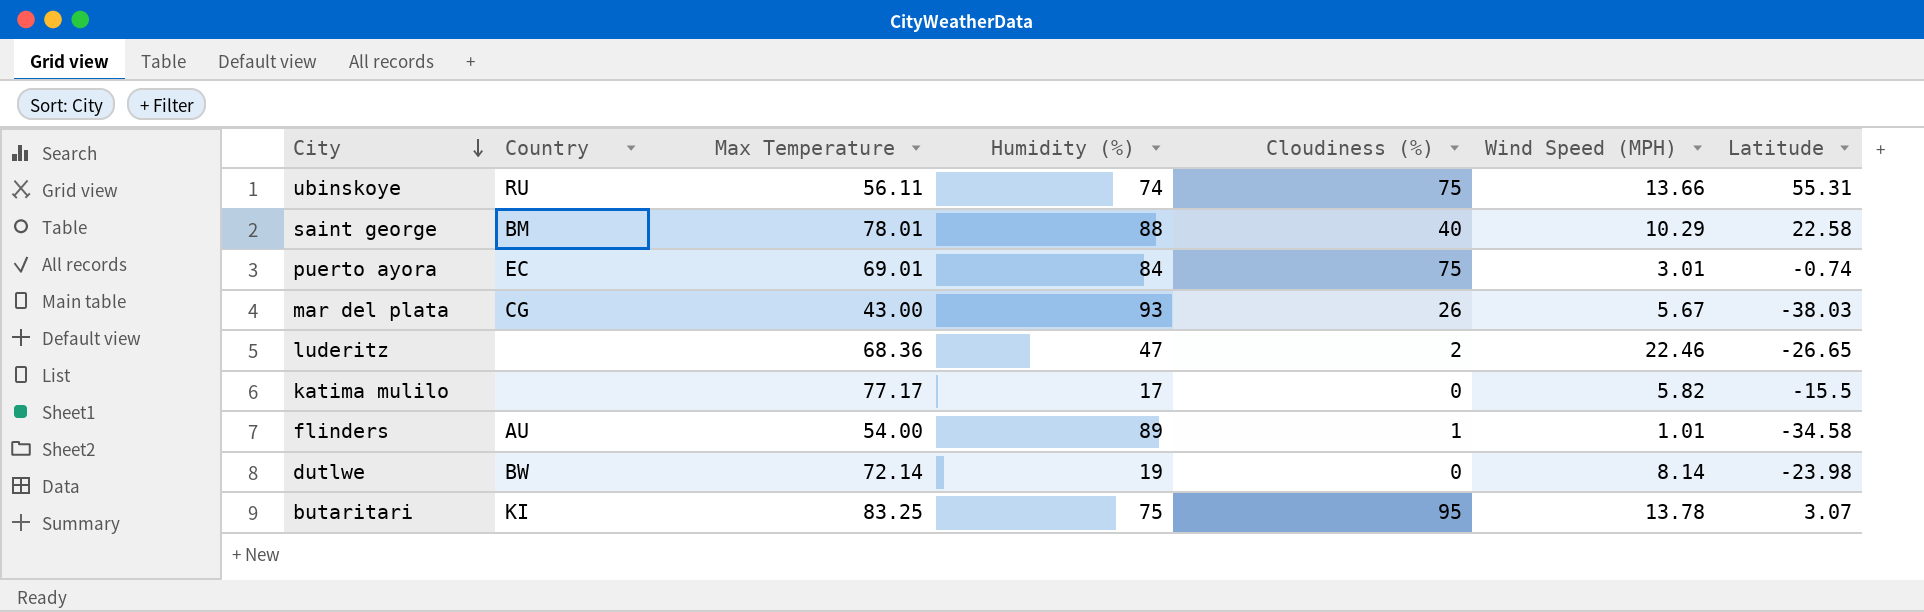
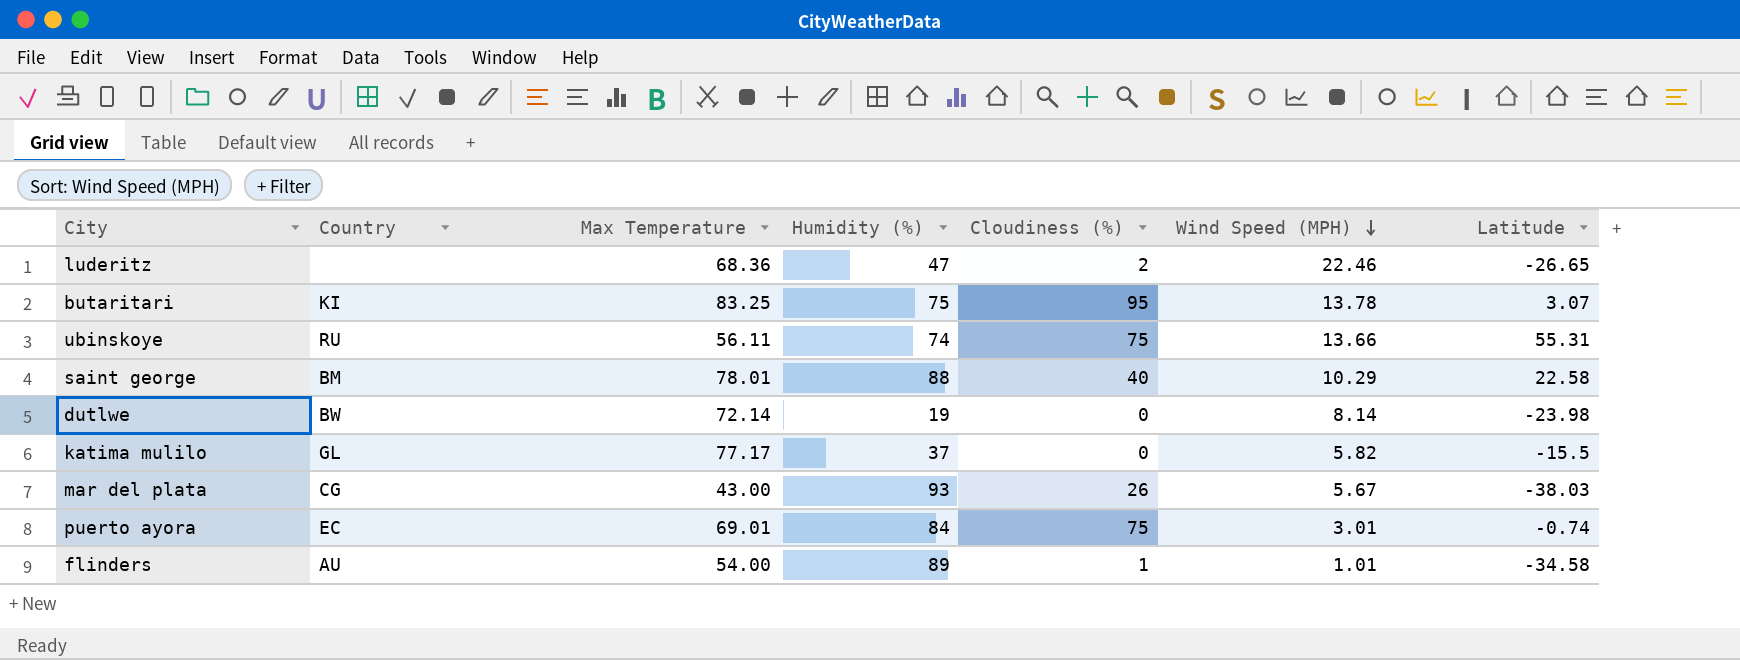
row order: City descending -> Wind Speed (MPH) descending
katima mulilo | Country: none -> GL
katima mulilo | Humidity (%): 17 -> 37

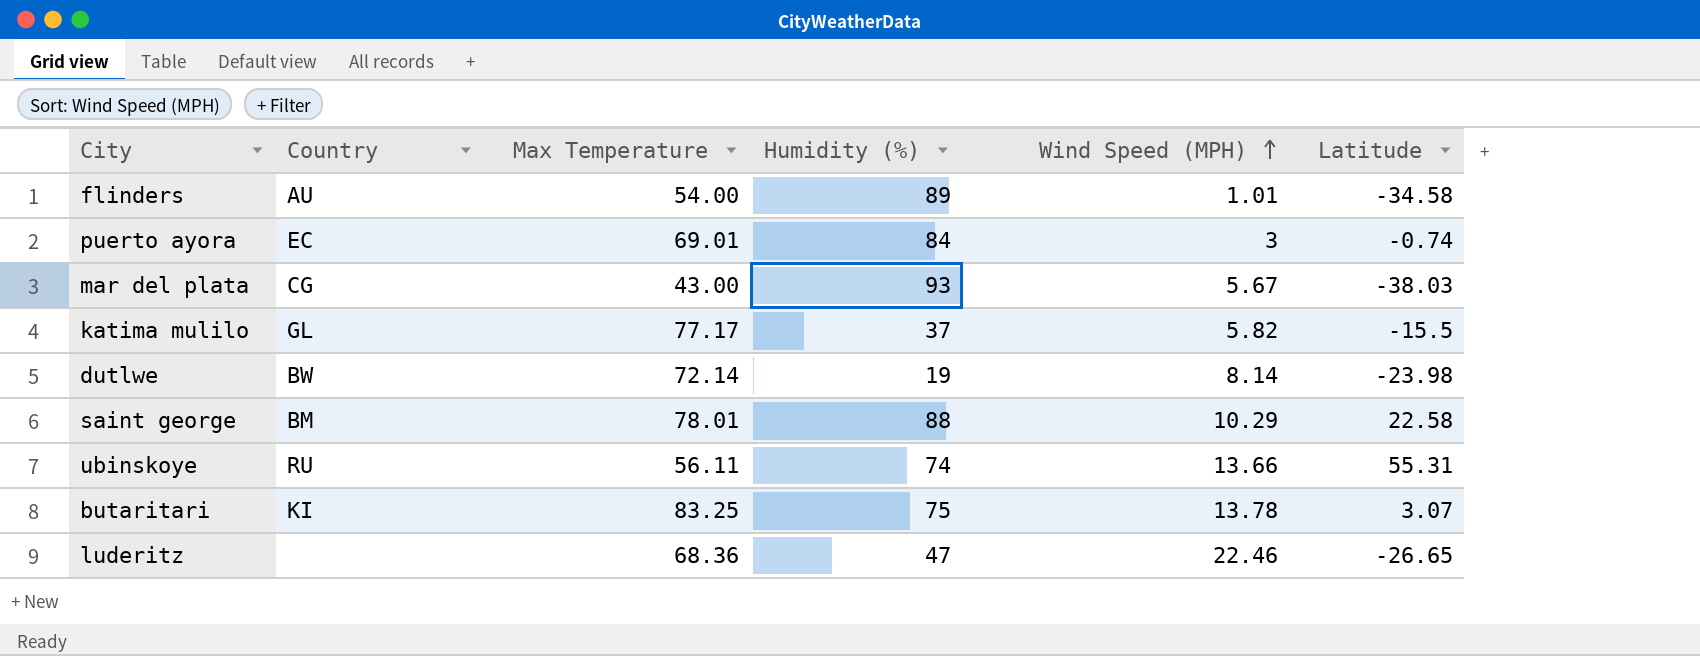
row order: Wind Speed (MPH) descending -> Wind Speed (MPH) ascending
column Cloudiness (%) | position: 5 -> none
puerto ayora | Wind Speed (MPH): 3.01 -> 3

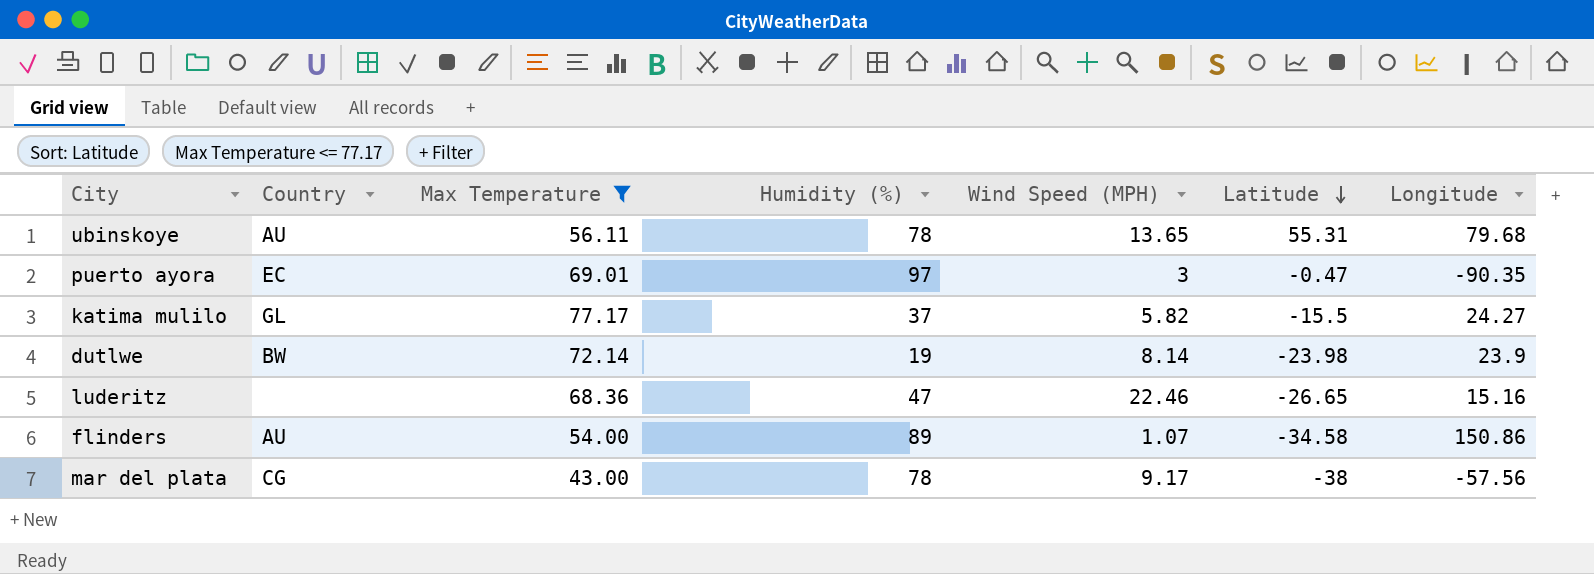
filter: none -> Max Temperature <= 77.17
row order: Wind Speed (MPH) ascending -> Latitude descending
column Longitude | position: none -> 7
ubinskoye | Country: RU -> AU
ubinskoye | Humidity (%): 74 -> 78
ubinskoye | Wind Speed (MPH): 13.66 -> 13.65
puerto ayora | Humidity (%): 84 -> 97
puerto ayora | Latitude: -0.74 -> -0.47
flinders | Wind Speed (MPH): 1.01 -> 1.07
mar del plata | Humidity (%): 93 -> 78
mar del plata | Wind Speed (MPH): 5.67 -> 9.17
mar del plata | Latitude: -38.03 -> -38

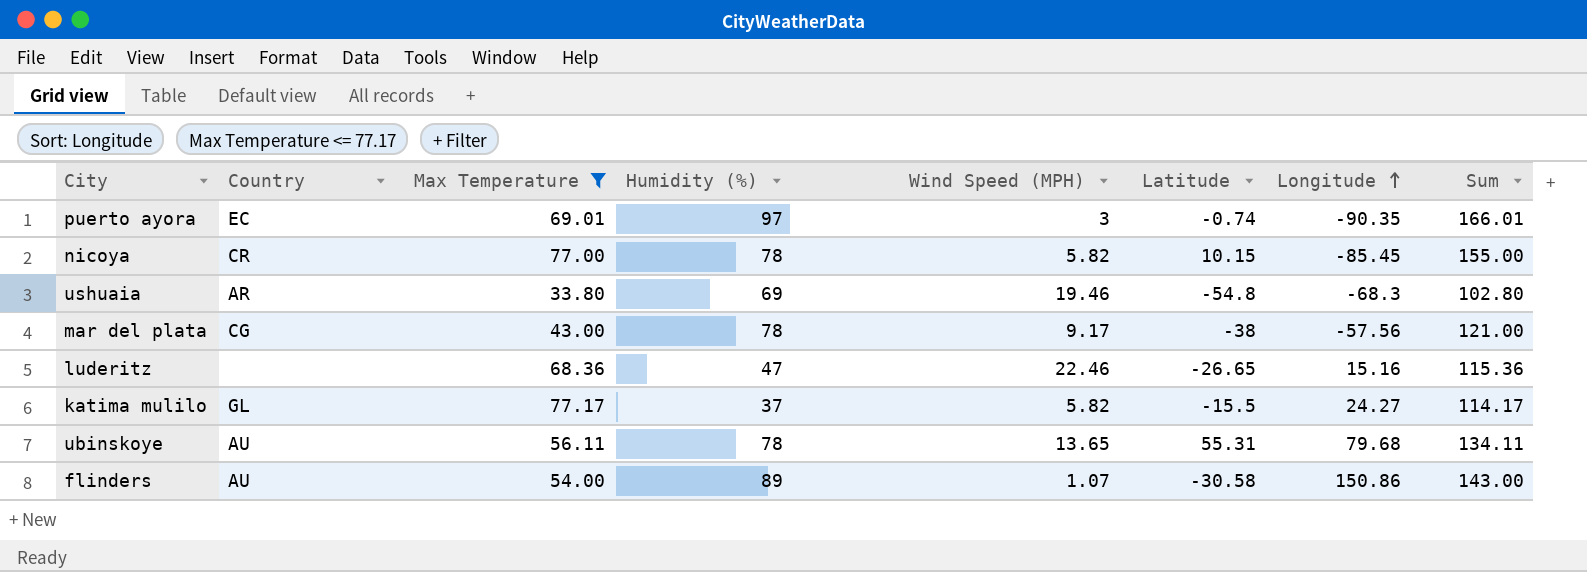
row order: Latitude descending -> Longitude ascending
column Sum | formula: none -> [Max Temperature] + [Humidity (%)]
row dutlwe: BW | 72.14 | 19 | 8.14 | -23.98 | 23.9 -> none
puerto ayora | Latitude: -0.47 -> -0.74
row nicoya: none -> CR | 77.00 | 78 | 5.82 | 10.15 | -85.45 | 155.00
row ushuaia: none -> AR | 33.80 | 69 | 19.46 | -54.8 | -68.3 | 102.80
flinders | Latitude: -34.58 -> -30.58

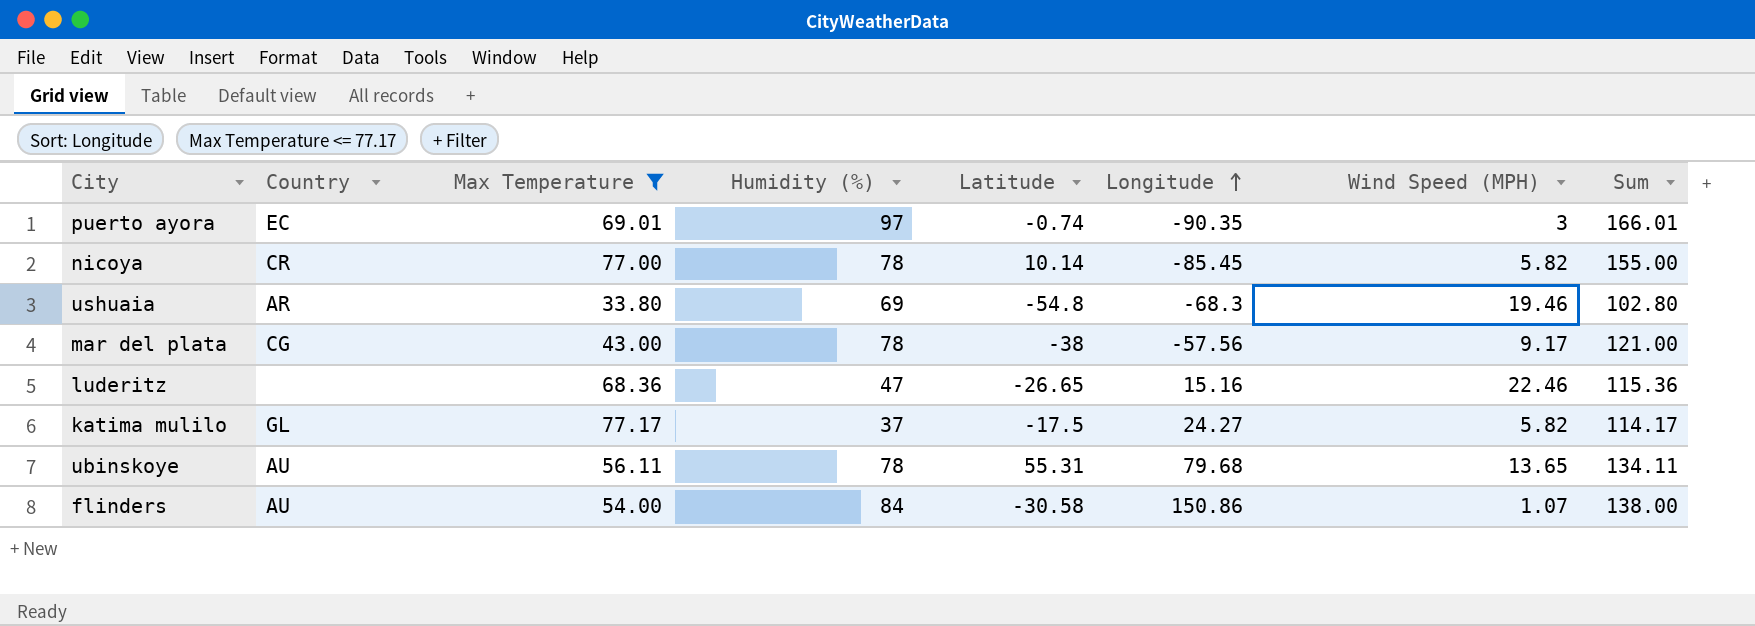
column Wind Speed (MPH) | position: 5 -> 7
nicoya | Latitude: 10.15 -> 10.14
katima mulilo | Latitude: -15.5 -> -17.5
flinders | Humidity (%): 89 -> 84
flinders | Sum: 143.00 -> 138.00

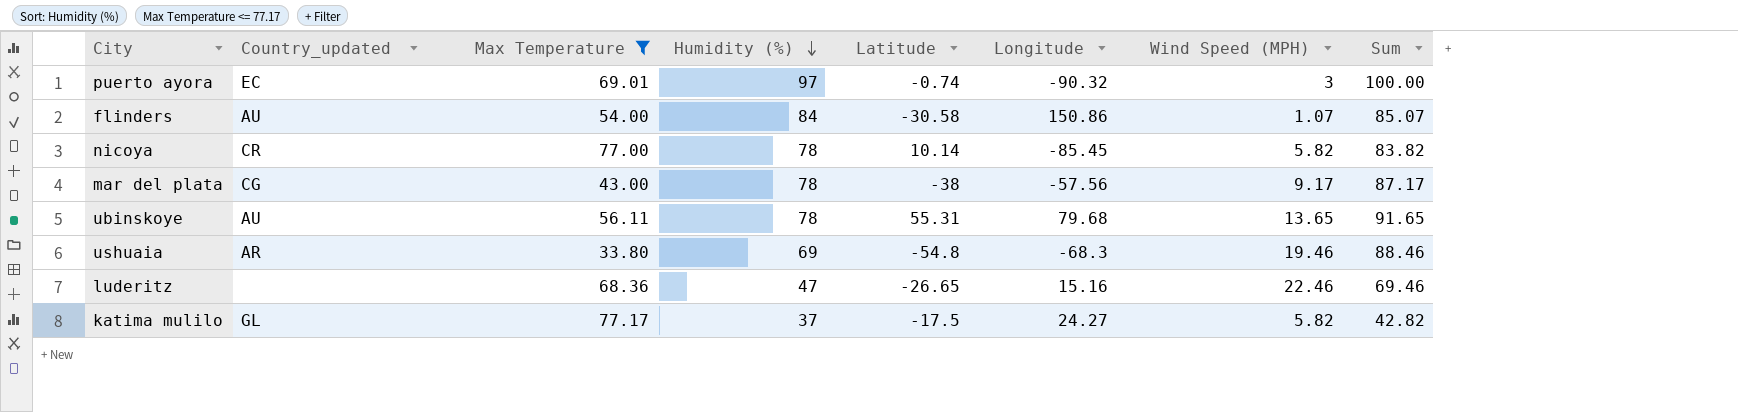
row order: Longitude ascending -> Humidity (%) descending
column name: Country -> Country_updated
column Sum | formula: [Max Temperature] + [Humidity (%)] -> [Humidity (%)] + [Wind Speed (MPH)]
puerto ayora | Longitude: -90.35 -> -90.32

